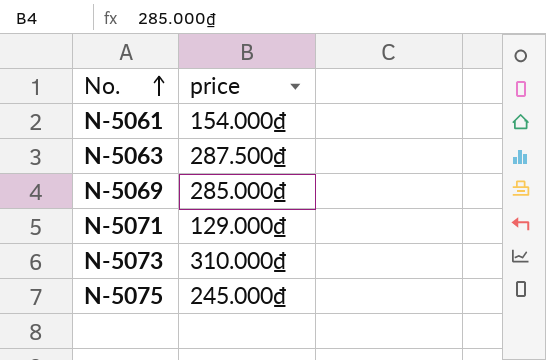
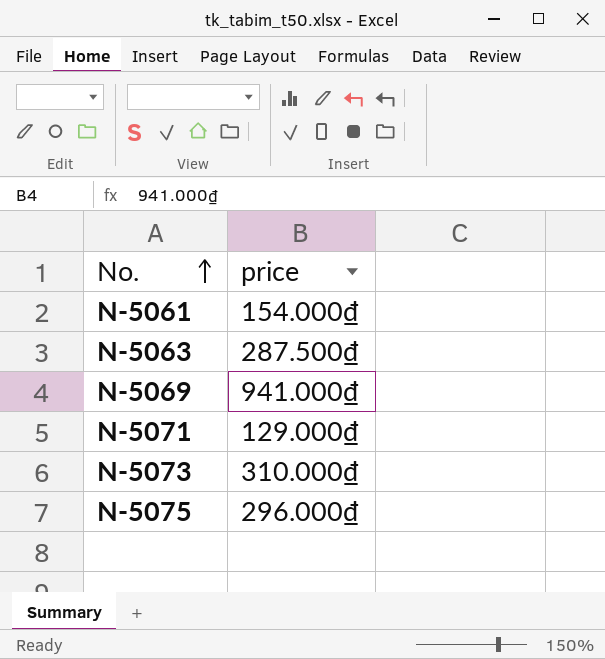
N-5069 | price: 285.000₫ -> 941.000₫
N-5075 | price: 245.000₫ -> 296.000₫

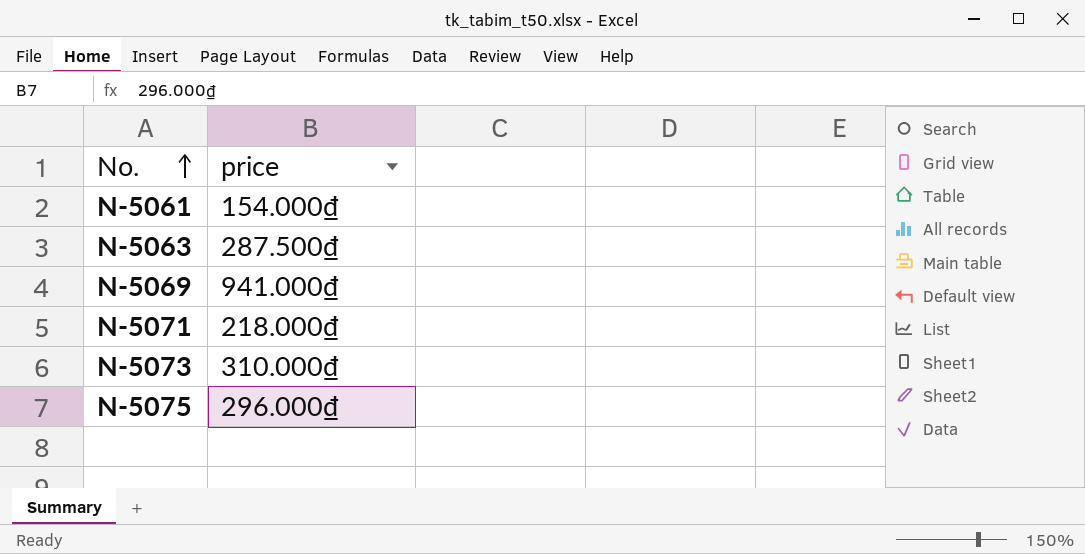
N-5071 | price: 129.000₫ -> 218.000₫

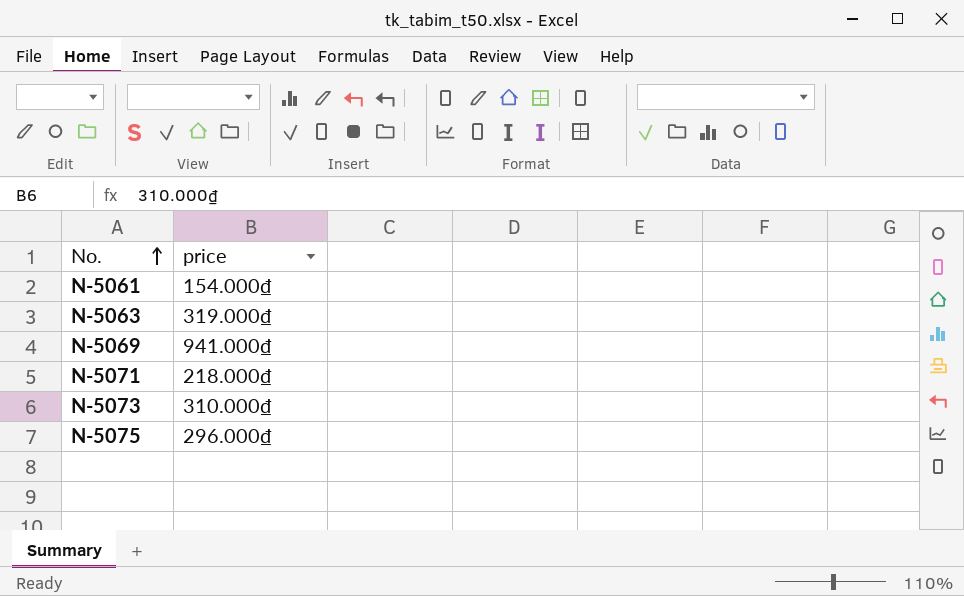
N-5063 | price: 287.500₫ -> 319.000₫

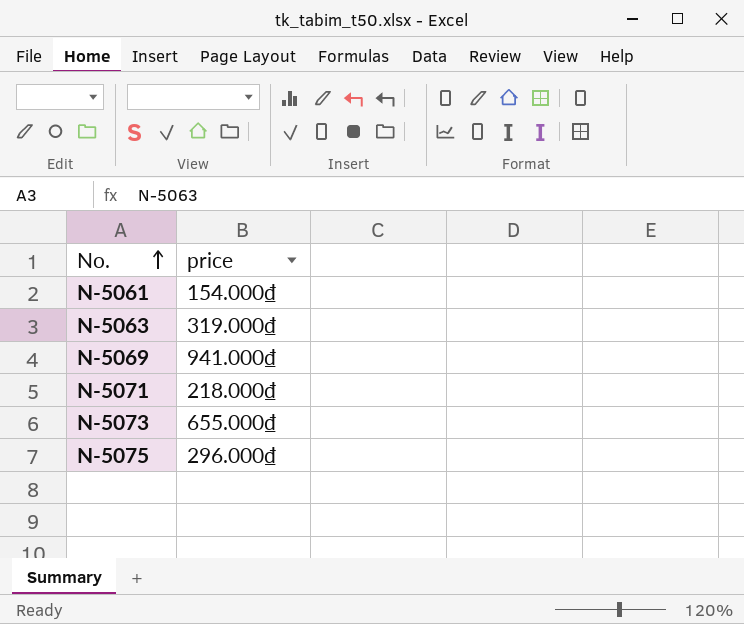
N-5073 | price: 310.000₫ -> 655.000₫

